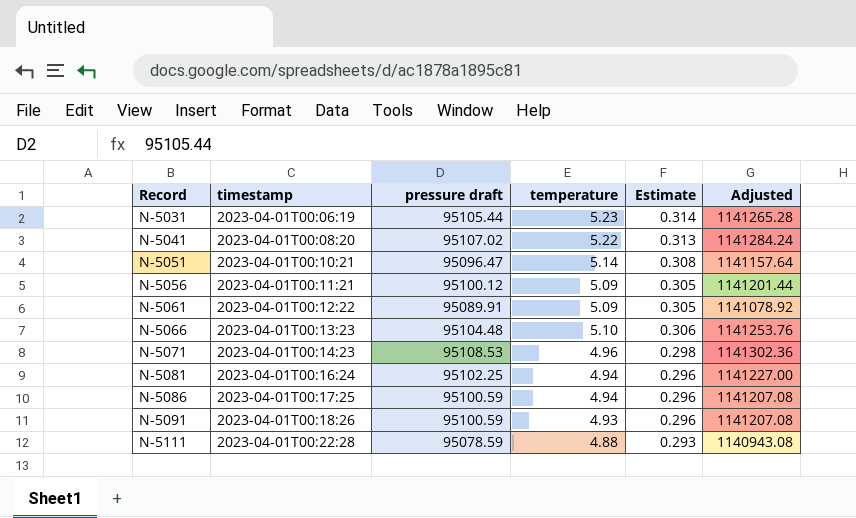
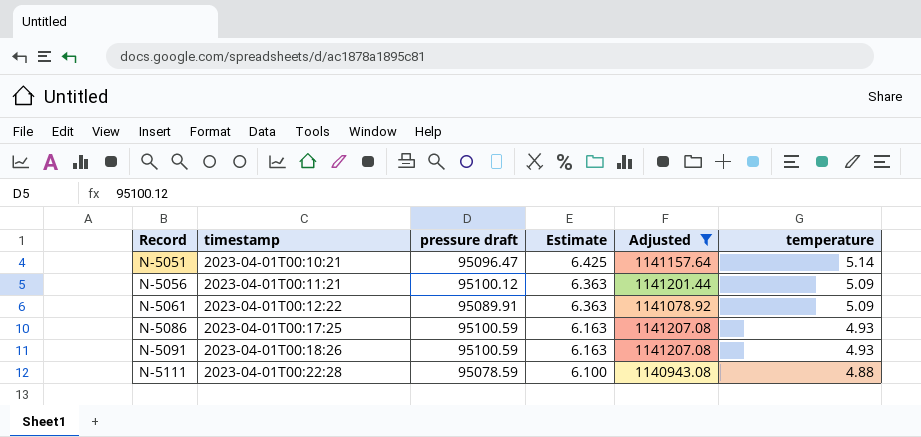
filter: none -> Adjusted <= 1141207.08
column Estimate | formula: [temperature] * 0.06 -> [temperature] * 1.25
column temperature | position: 4 -> 6
N-5086 | temperature: 4.94 -> 4.93

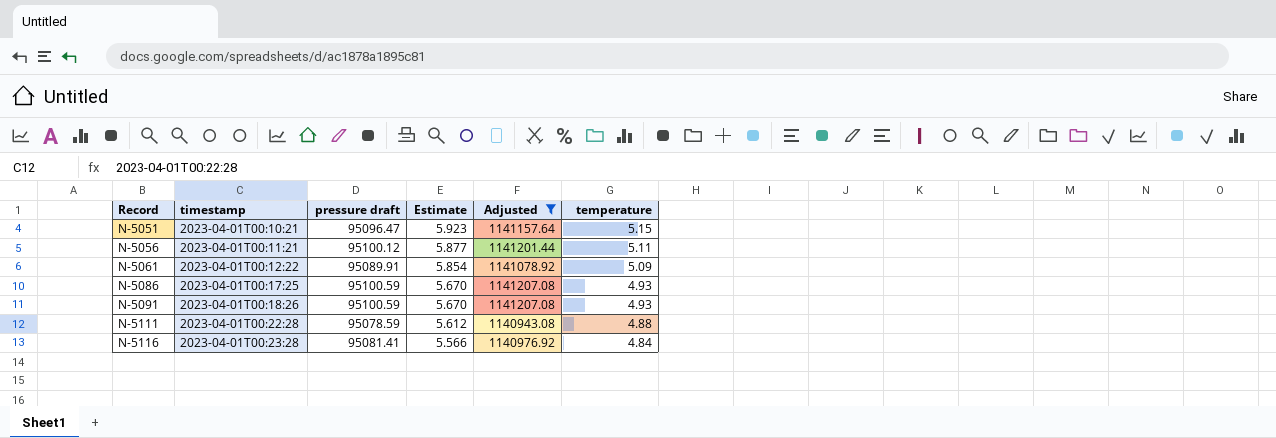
column Estimate | formula: [temperature] * 1.25 -> [temperature] * 1.15
N-5051 | temperature: 5.14 -> 5.15
N-5056 | temperature: 5.09 -> 5.11
row N-5116: none -> 2023-04-01T00:23:28 | 95081.41 | 5.566 | 1140976.92 | 4.84

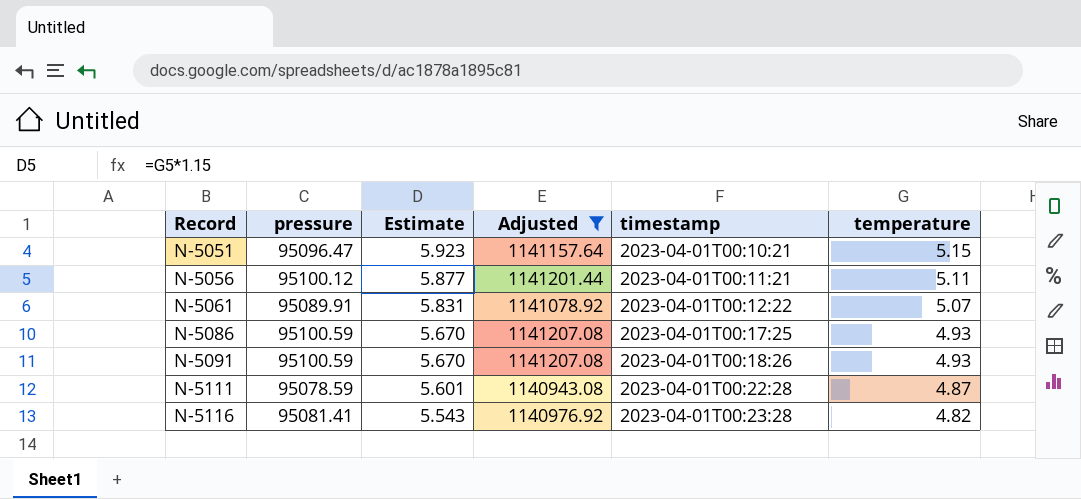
column name: pressure draft -> pressure
column timestamp | position: 2 -> 5
N-5061 | Estimate: 5.854 -> 5.831
N-5061 | temperature: 5.09 -> 5.07
N-5111 | Estimate: 5.612 -> 5.601
N-5111 | temperature: 4.88 -> 4.87
N-5116 | Estimate: 5.566 -> 5.543
N-5116 | temperature: 4.84 -> 4.82

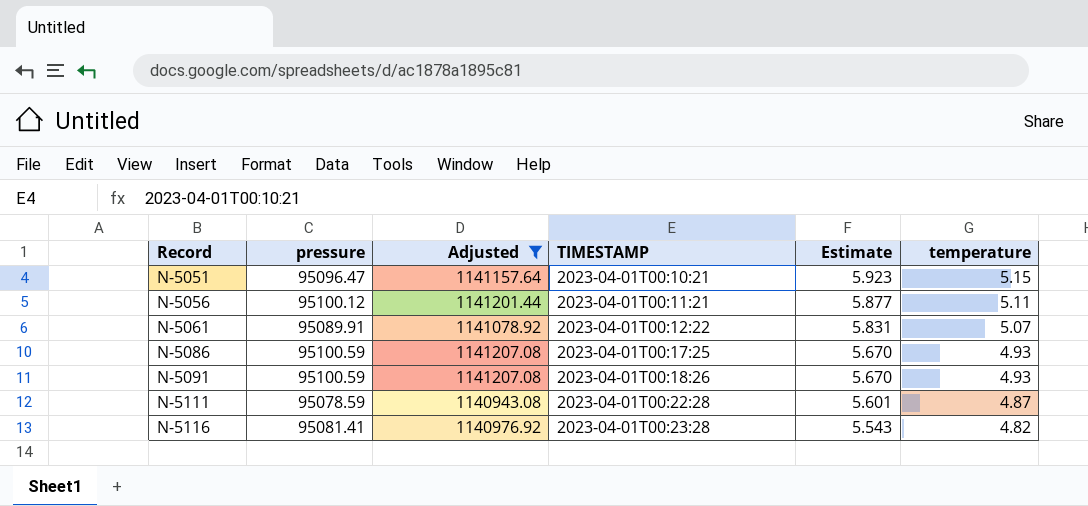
column name: timestamp -> TIMESTAMP
column Estimate | position: 3 -> 5

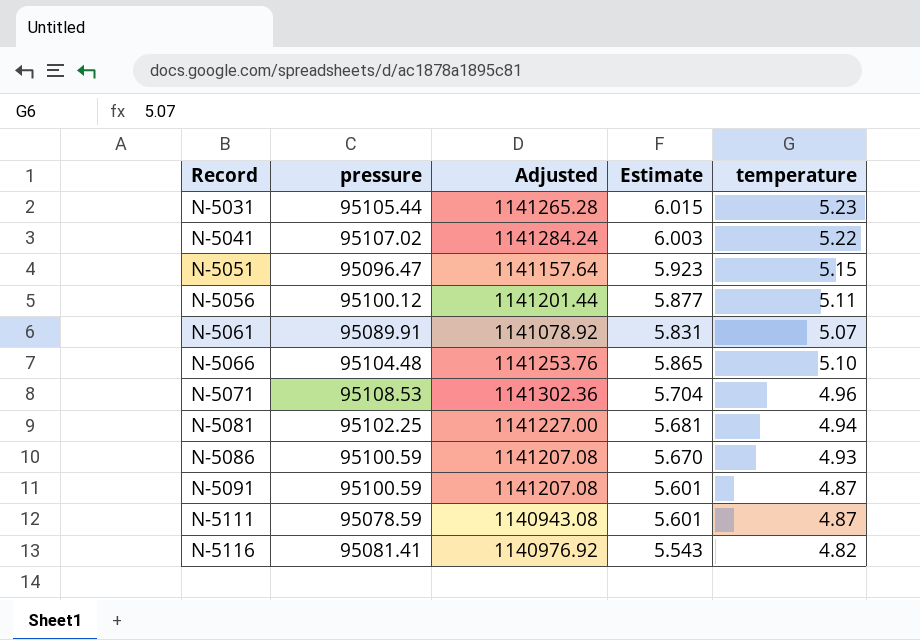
filter: Adjusted <= 1141207.08 -> none
column TIMESTAMP | position: 4 -> none
N-5091 | Estimate: 5.670 -> 5.601
N-5091 | temperature: 4.93 -> 4.87

